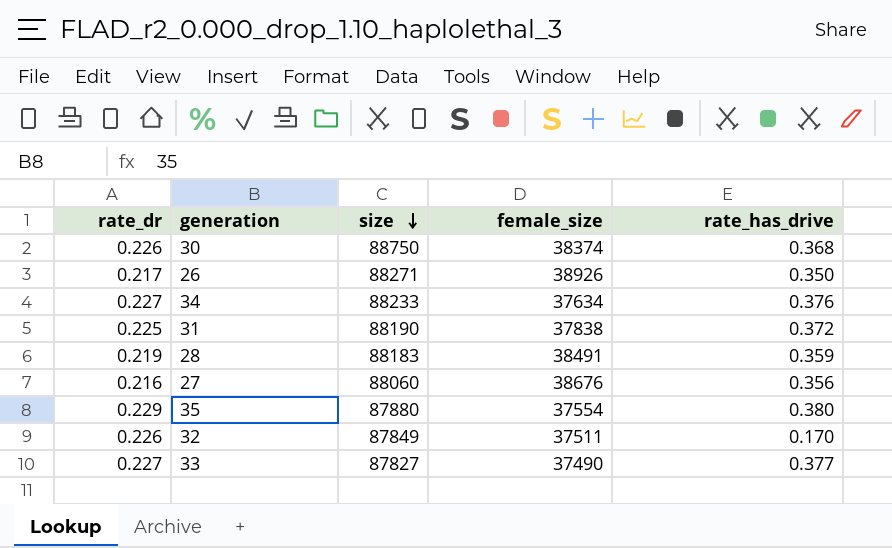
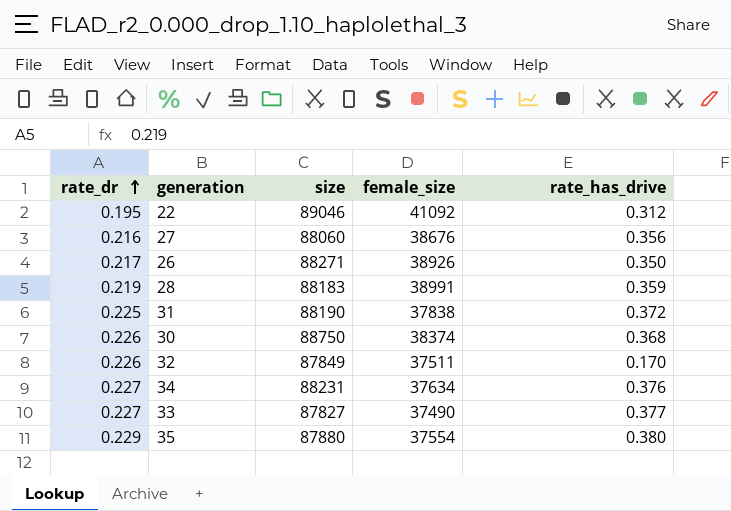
row order: size descending -> rate_dr ascending
row 22: none -> 0.195 | 89046 | 41092 | 0.312
28 | female_size: 38491 -> 38991
34 | size: 88233 -> 88231

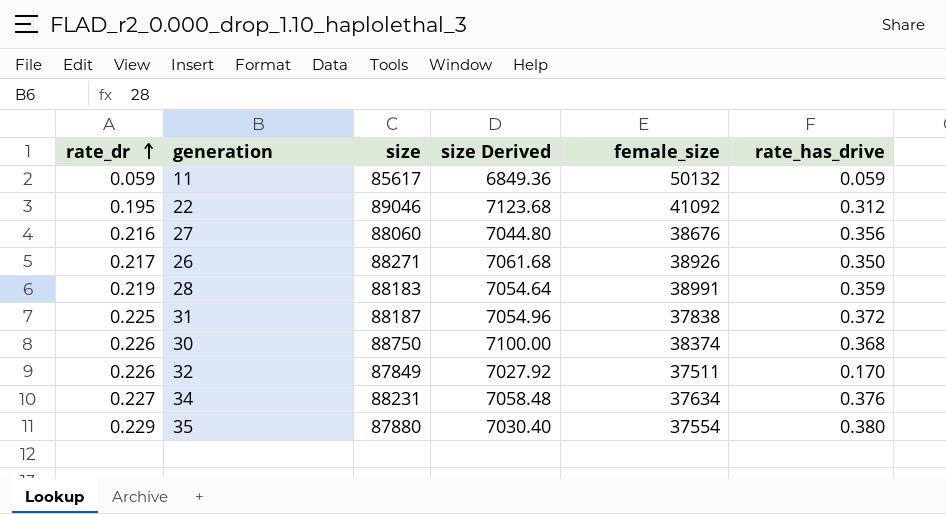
column size Derived | formula: none -> [size] * 0.08
row 33: 0.227 | 87827 | 37490 | 0.377 -> none
row 11: none -> 0.059 | 85617 | 6849.36 | 50132 | 0.059
31 | size: 88190 -> 88187

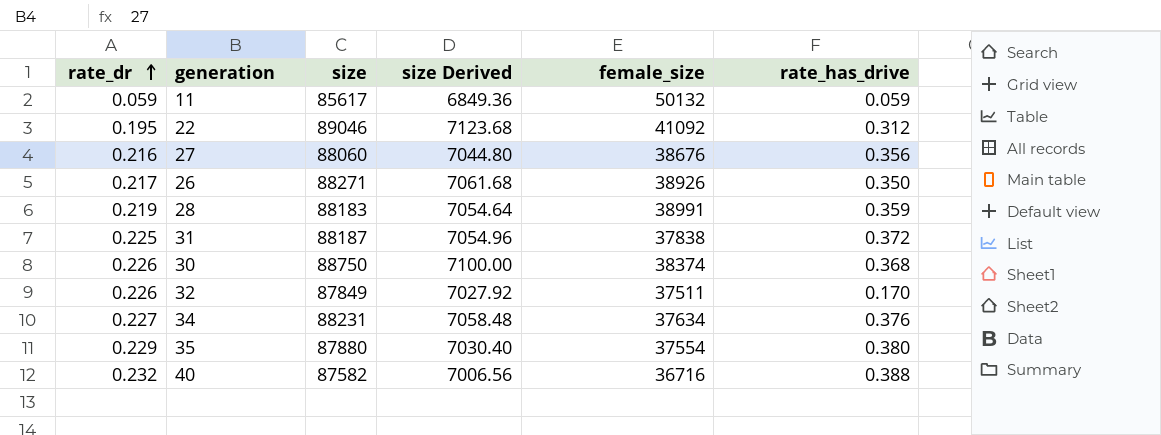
row 40: none -> 0.232 | 87582 | 7006.56 | 36716 | 0.388

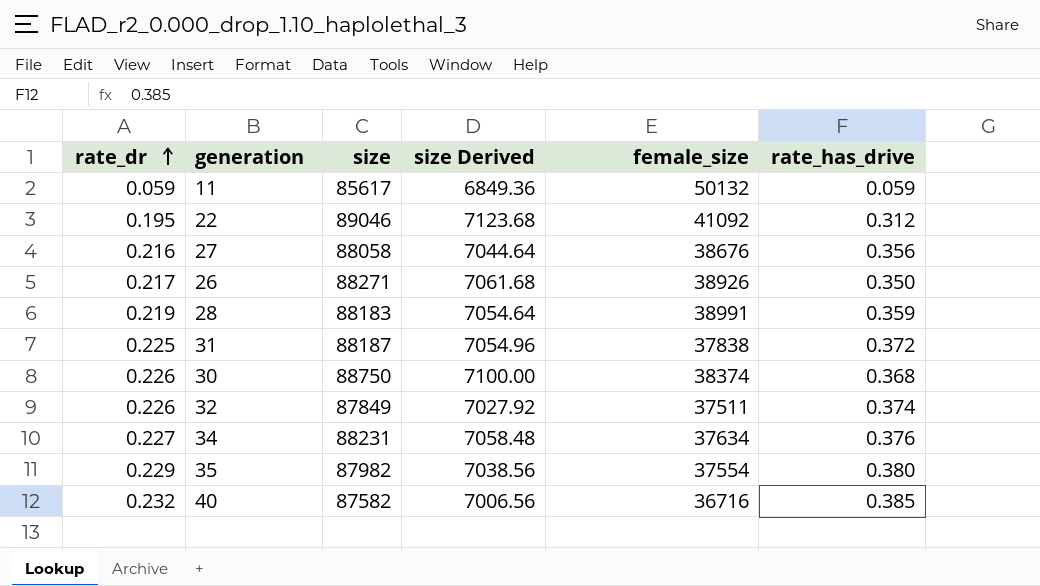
27 | size: 88060 -> 88058
27 | size Derived: 7044.80 -> 7044.64
32 | rate_has_drive: 0.170 -> 0.374
35 | size: 87880 -> 87982
35 | size Derived: 7030.40 -> 7038.56
40 | rate_has_drive: 0.388 -> 0.385

